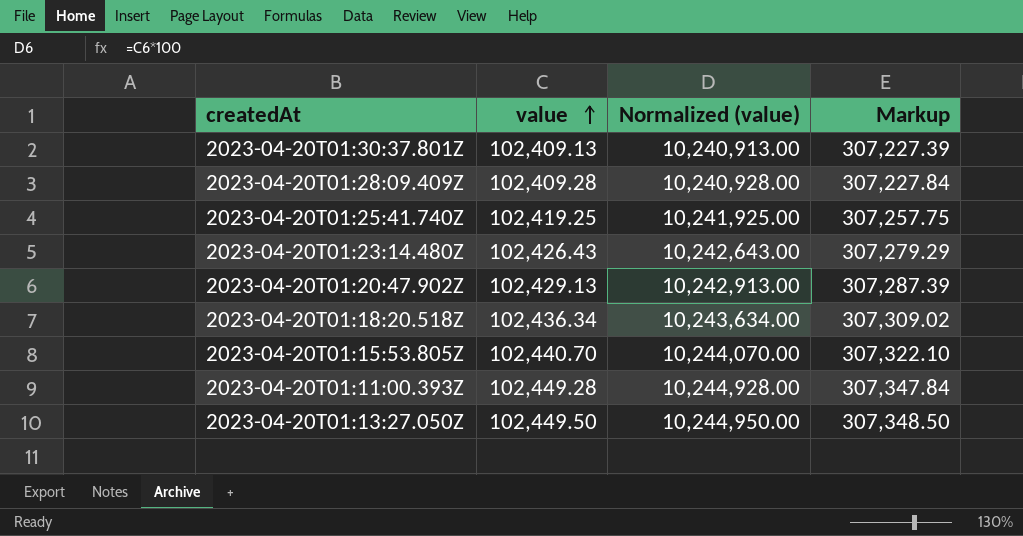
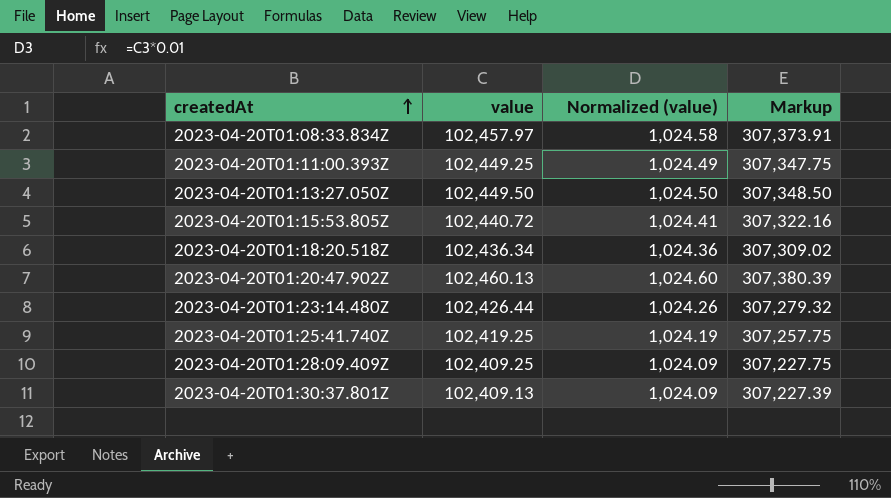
row order: value ascending -> createdAt ascending
column Normalized (value) | formula: [value] * 100 -> [value] * 0.01
row 2023-04-20T01:08:33.834Z: none -> 102,457.97 | 1,024.58 | 307,373.91
2023-04-20T01:11:00.393Z | value: 102,449.28 -> 102,449.25
2023-04-20T01:11:00.393Z | Markup: 307,347.84 -> 307,347.75
2023-04-20T01:15:53.805Z | value: 102,440.70 -> 102,440.72
2023-04-20T01:15:53.805Z | Markup: 307,322.10 -> 307,322.16
2023-04-20T01:20:47.902Z | value: 102,429.13 -> 102,460.13
2023-04-20T01:20:47.902Z | Markup: 307,287.39 -> 307,380.39
2023-04-20T01:23:14.480Z | value: 102,426.43 -> 102,426.44
2023-04-20T01:23:14.480Z | Markup: 307,279.29 -> 307,279.32
2023-04-20T01:28:09.409Z | value: 102,409.28 -> 102,409.25
2023-04-20T01:28:09.409Z | Markup: 307,227.84 -> 307,227.75

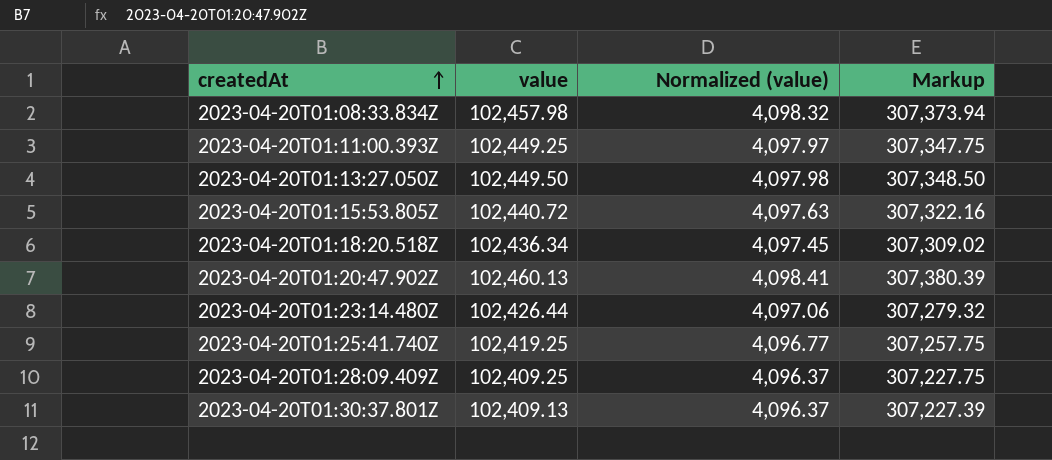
column Normalized (value) | formula: [value] * 0.01 -> [value] * 0.04
2023-04-20T01:08:33.834Z | value: 102,457.97 -> 102,457.98
2023-04-20T01:08:33.834Z | Markup: 307,373.91 -> 307,373.94

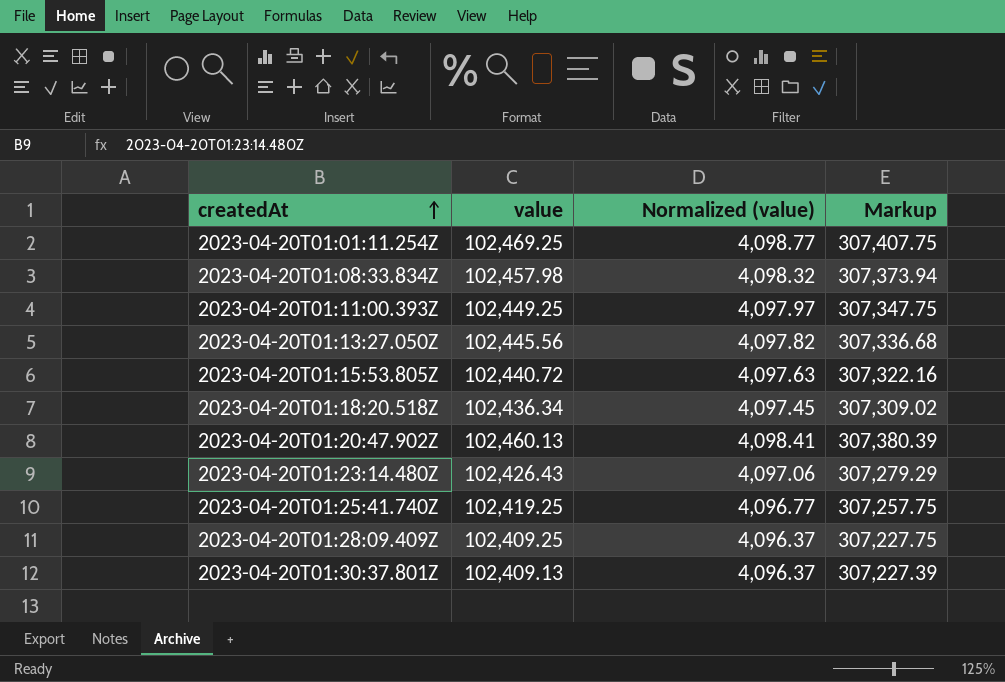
row 2023-04-20T01:01:11.254Z: none -> 102,469.25 | 4,098.77 | 307,407.75
2023-04-20T01:13:27.050Z | value: 102,449.50 -> 102,445.56
2023-04-20T01:13:27.050Z | Normalized (value): 4,097.98 -> 4,097.82
2023-04-20T01:13:27.050Z | Markup: 307,348.50 -> 307,336.68
2023-04-20T01:23:14.480Z | value: 102,426.44 -> 102,426.43
2023-04-20T01:23:14.480Z | Markup: 307,279.32 -> 307,279.29

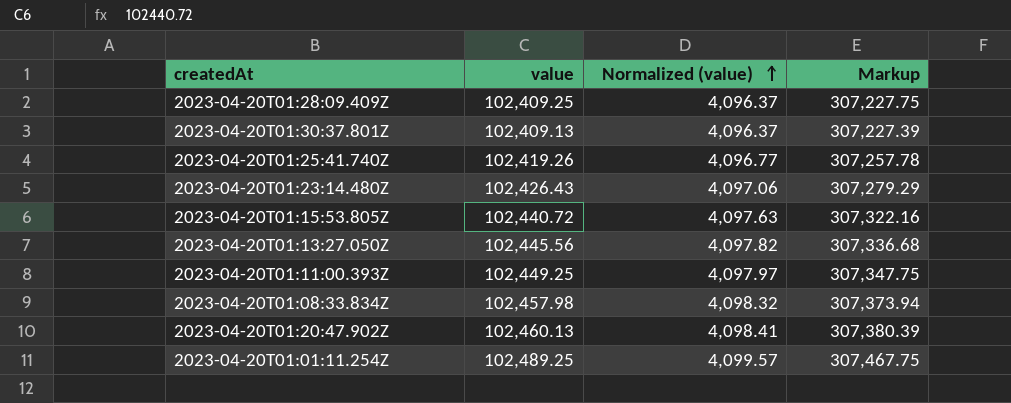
row order: createdAt ascending -> Normalized (value) ascending
row 2023-04-20T01:18:20.518Z: 102,436.34 | 4,097.45 | 307,309.02 -> none
2023-04-20T01:25:41.740Z | value: 102,419.25 -> 102,419.26
2023-04-20T01:25:41.740Z | Markup: 307,257.75 -> 307,257.78
2023-04-20T01:01:11.254Z | value: 102,469.25 -> 102,489.25
2023-04-20T01:01:11.254Z | Normalized (value): 4,098.77 -> 4,099.57
2023-04-20T01:01:11.254Z | Markup: 307,407.75 -> 307,467.75

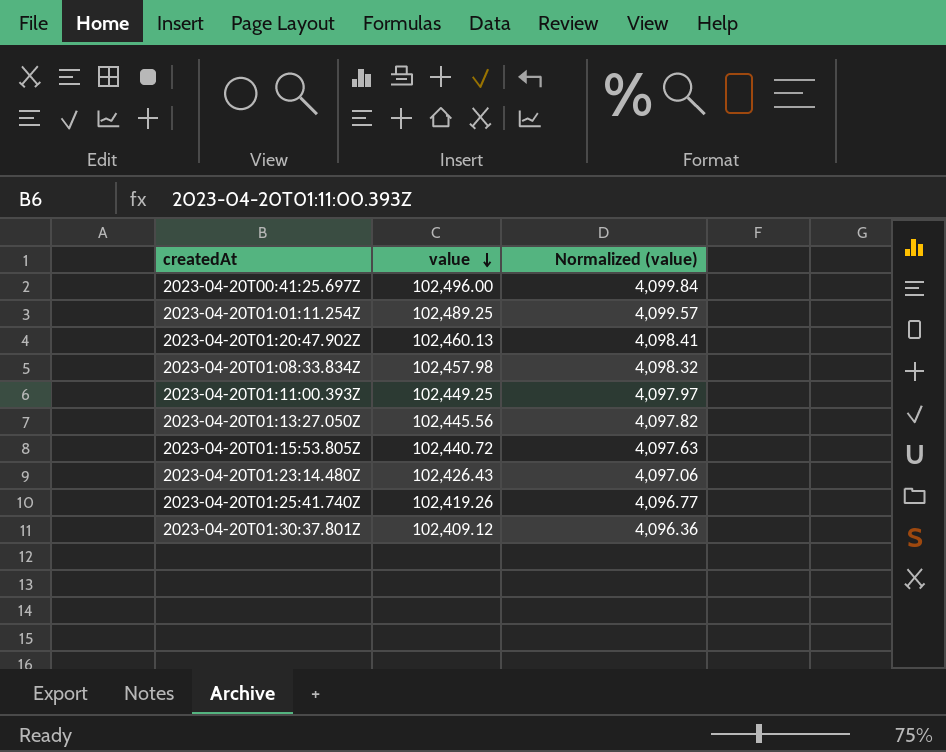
row order: Normalized (value) ascending -> value descending
column Markup | formula: [value] * 3 -> none
row 2023-04-20T01:28:09.409Z: 102,409.25 | 4,096.37 | 307,227.75 -> none
row 2023-04-20T00:41:25.697Z: none -> 102,496.00 | 4,099.84
2023-04-20T01:30:37.801Z | value: 102,409.13 -> 102,409.12
2023-04-20T01:30:37.801Z | Normalized (value): 4,096.37 -> 4,096.36

